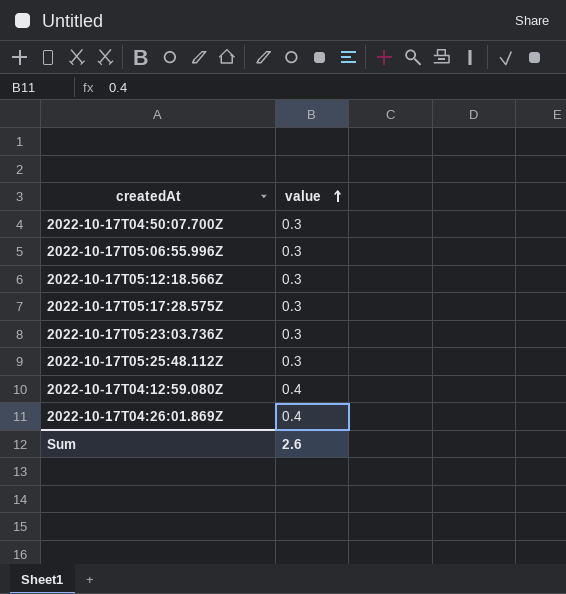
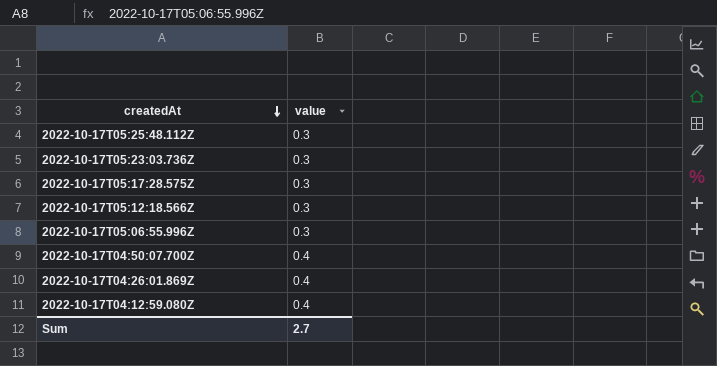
row order: value ascending -> createdAt descending
2022-10-17T04:50:07.700Z | value: 0.3 -> 0.4
Sum | value: 2.6 -> 2.7

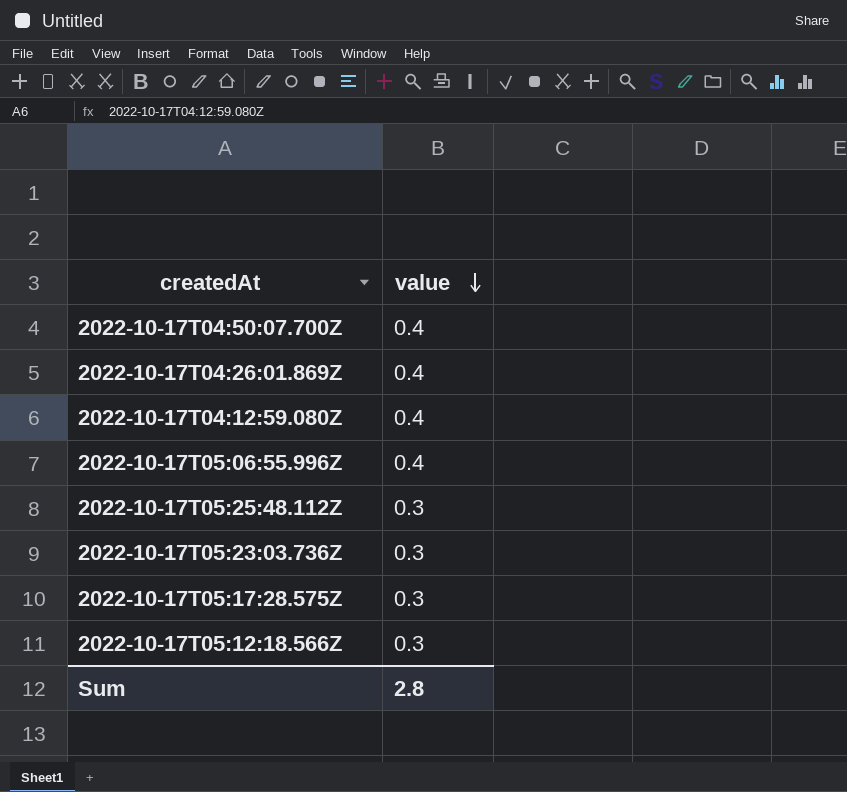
row order: createdAt descending -> value descending
2022-10-17T05:06:55.996Z | value: 0.3 -> 0.4
Sum | value: 2.7 -> 2.8

